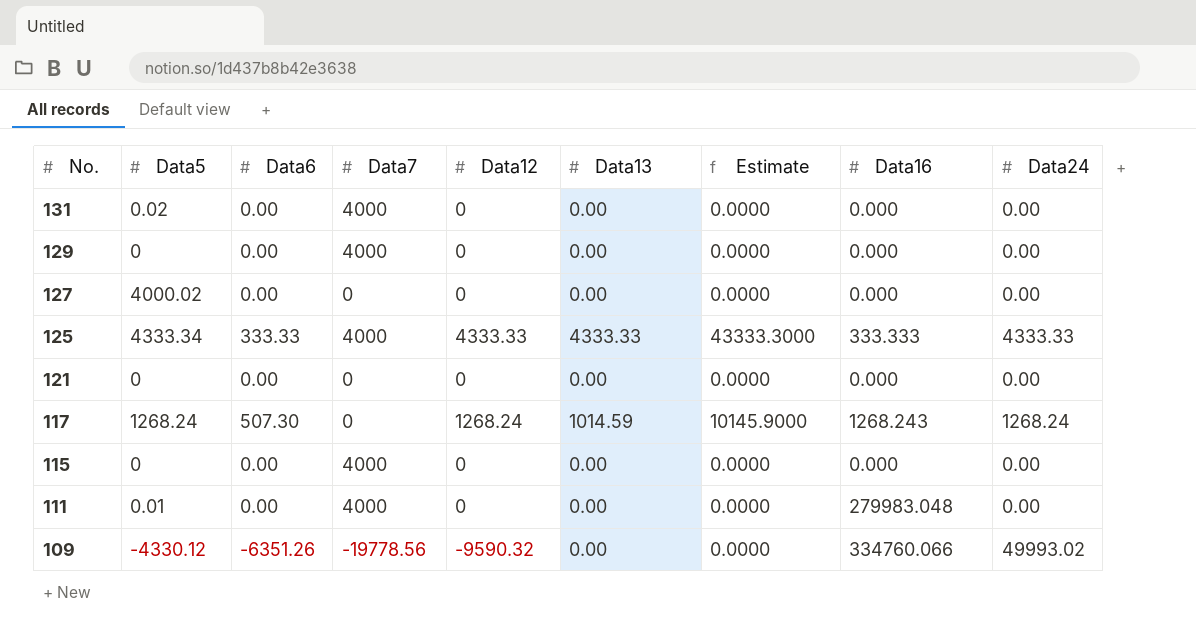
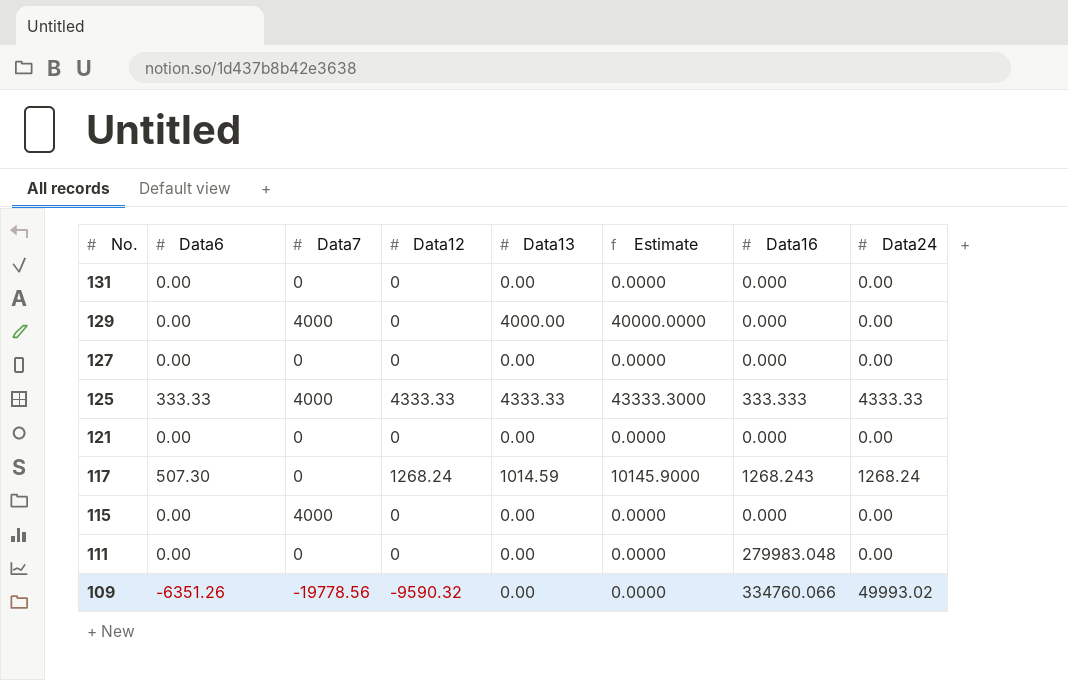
column Data5 | position: 2 -> none
131 | Data7: 4000 -> 0
129 | Data13: 0.00 -> 4000.00
129 | Estimate: 0.0000 -> 40000.0000
111 | Data7: 4000 -> 0

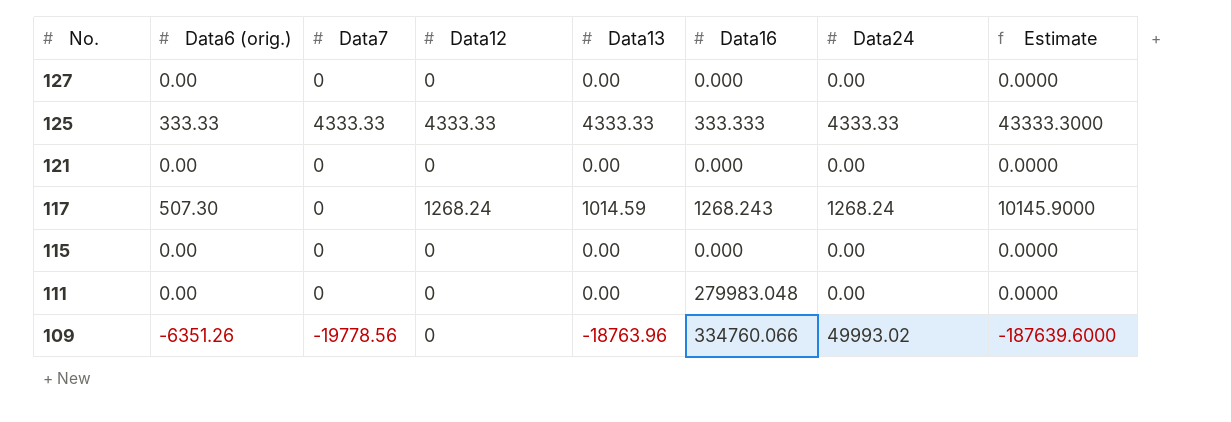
column name: Data6 -> Data6 (orig.)
column Estimate | position: 6 -> 8
row 131: 0.00 | 0 | 0 | 0.00 | 0.0000 | 0.000 | 0.00 -> none
row 129: 0.00 | 4000 | 0 | 4000.00 | 40000.0000 | 0.000 | 0.00 -> none
125 | Data7: 4000 -> 4333.33
115 | Data7: 4000 -> 0
109 | Data12: -9590.32 -> 0
109 | Data13: 0.00 -> -18763.96
109 | Estimate: 0.0000 -> -187639.6000

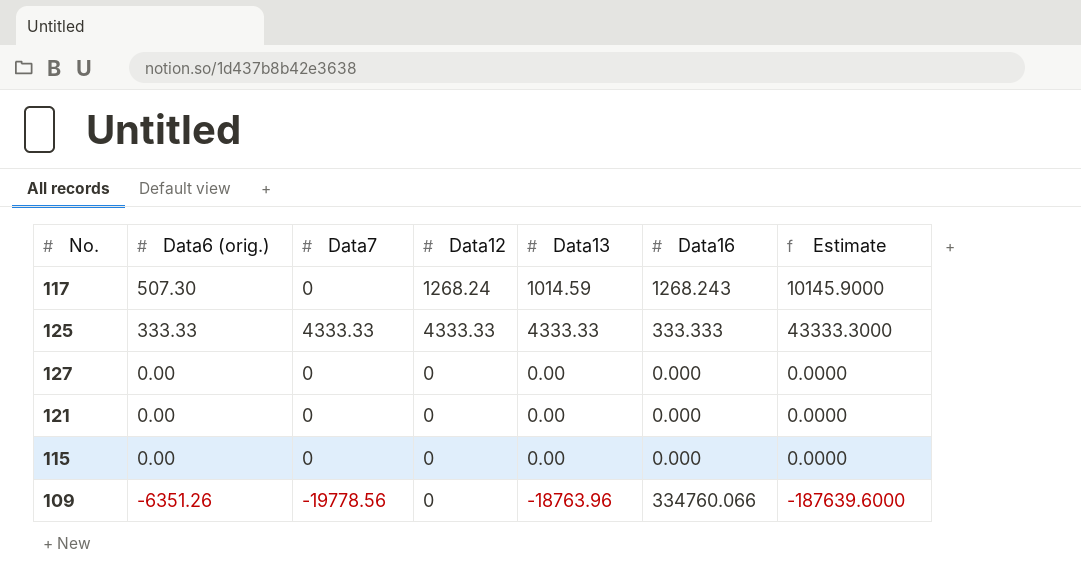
row order: No. descending -> Data6 (orig.) descending
column Data24 | position: 7 -> none
row 111: 0.00 | 0 | 0 | 0.00 | 279983.048 | 0.00 | 0.0000 -> none

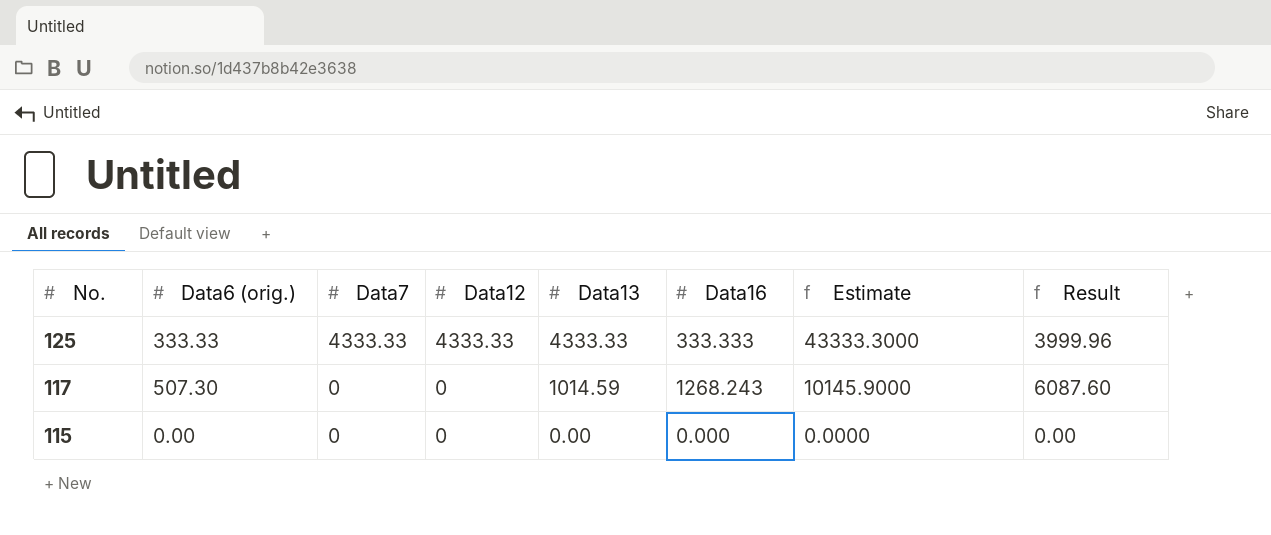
row order: Data6 (orig.) descending -> No. descending
column Result | formula: none -> [Data6 (orig.)] * 12
row 127: 0.00 | 0 | 0 | 0.00 | 0.000 | 0.0000 -> none
row 121: 0.00 | 0 | 0 | 0.00 | 0.000 | 0.0000 -> none
row 109: -6351.26 | -19778.56 | 0 | -18763.96 | 334760.066 | -187639.6000 -> none
117 | Data12: 1268.24 -> 0

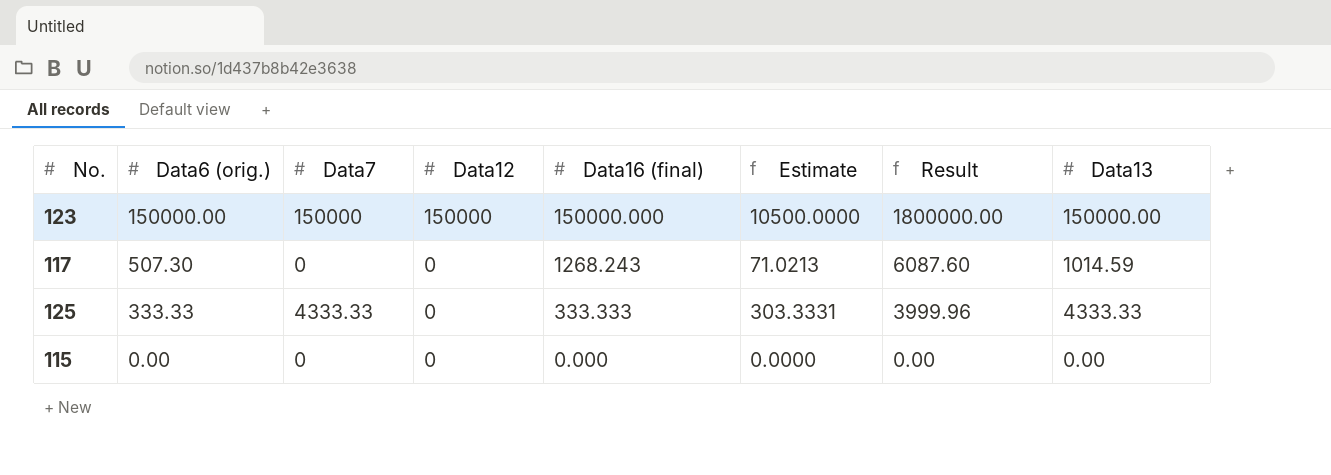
row order: No. descending -> Data6 (orig.) descending
column name: Data16 -> Data16 (final)
column Estimate | formula: [Data13] * 10 -> [Data13] * 0.07
column Data13 | position: 5 -> 8
row 123: none -> 150000.00 | 150000 | 150000 | 150000.000 | 10500.0000 | 1800000.00 | 150000.00
125 | Data12: 4333.33 -> 0

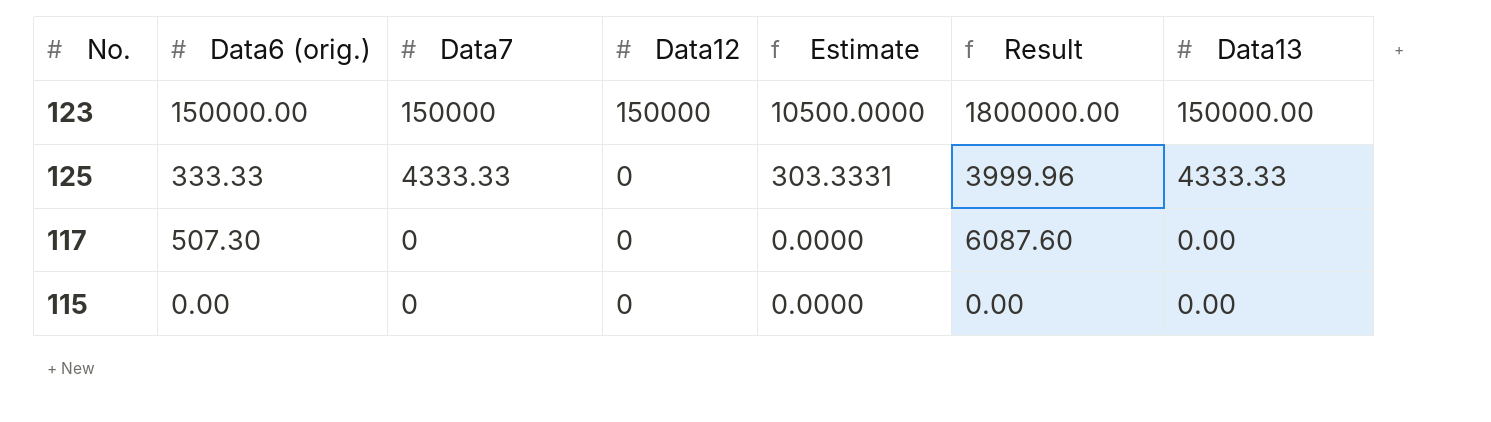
row order: Data6 (orig.) descending -> Data7 descending
column Data16 (final) | position: 5 -> none
117 | Estimate: 71.0213 -> 0.0000
117 | Data13: 1014.59 -> 0.00

